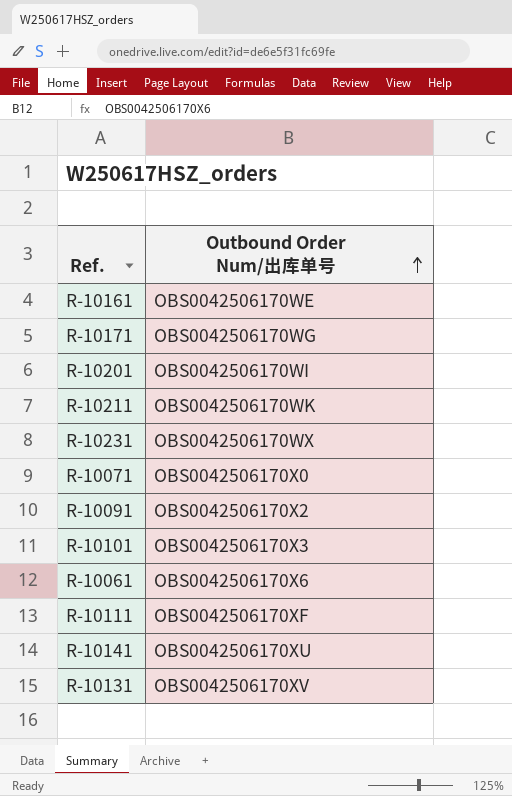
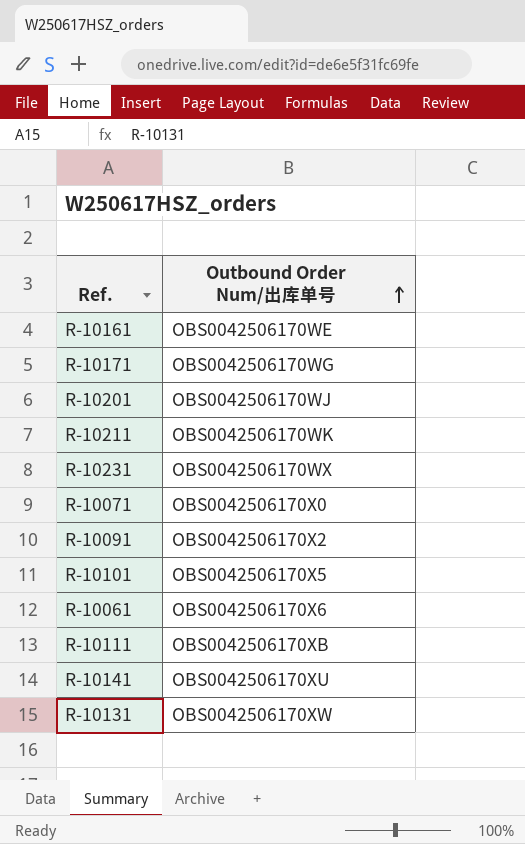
R-10201 | Outbound Order Num/出库单号: OBS0042506170WI -> OBS0042506170WJ
R-10101 | Outbound Order Num/出库单号: OBS0042506170X3 -> OBS0042506170X5
R-10111 | Outbound Order Num/出库单号: OBS0042506170XF -> OBS0042506170XB
R-10131 | Outbound Order Num/出库单号: OBS0042506170XV -> OBS0042506170XW

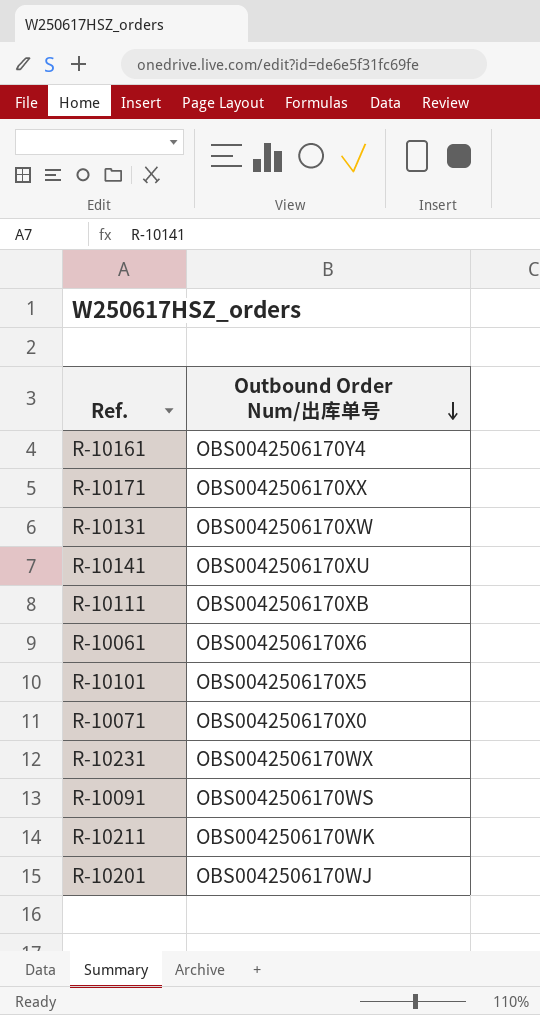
row order: Outbound Order Num/出库单号 ascending -> Outbound Order Num/出库单号 descending
R-10161 | Outbound Order Num/出库单号: OBS0042506170WE -> OBS0042506170Y4
R-10171 | Outbound Order Num/出库单号: OBS0042506170WG -> OBS0042506170XX
R-10091 | Outbound Order Num/出库单号: OBS0042506170X2 -> OBS0042506170WS

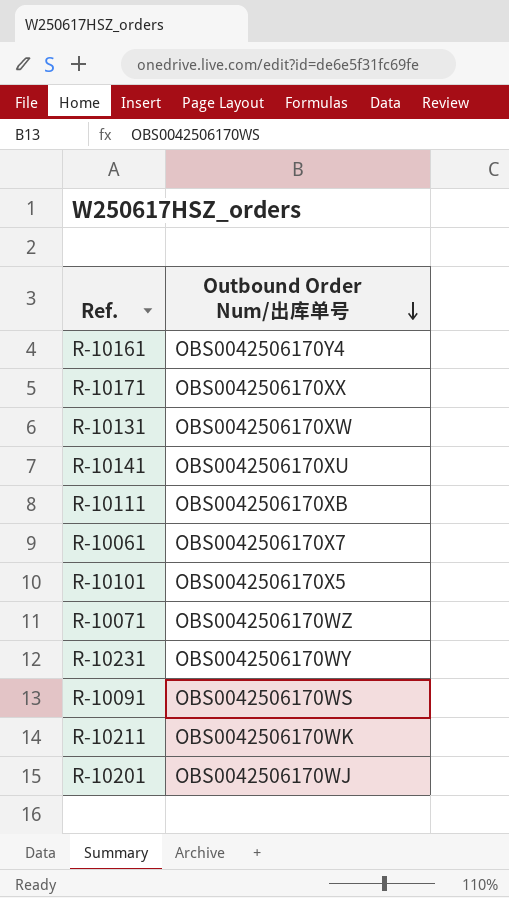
R-10061 | Outbound Order Num/出库单号: OBS0042506170X6 -> OBS0042506170X7
R-10071 | Outbound Order Num/出库单号: OBS0042506170X0 -> OBS0042506170WZ
R-10231 | Outbound Order Num/出库单号: OBS0042506170WX -> OBS0042506170WY

